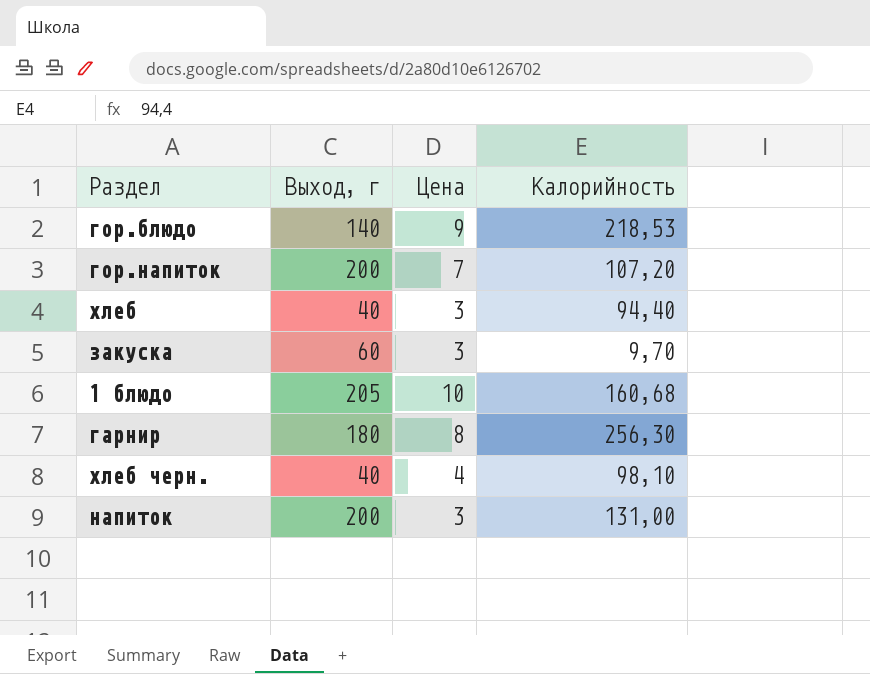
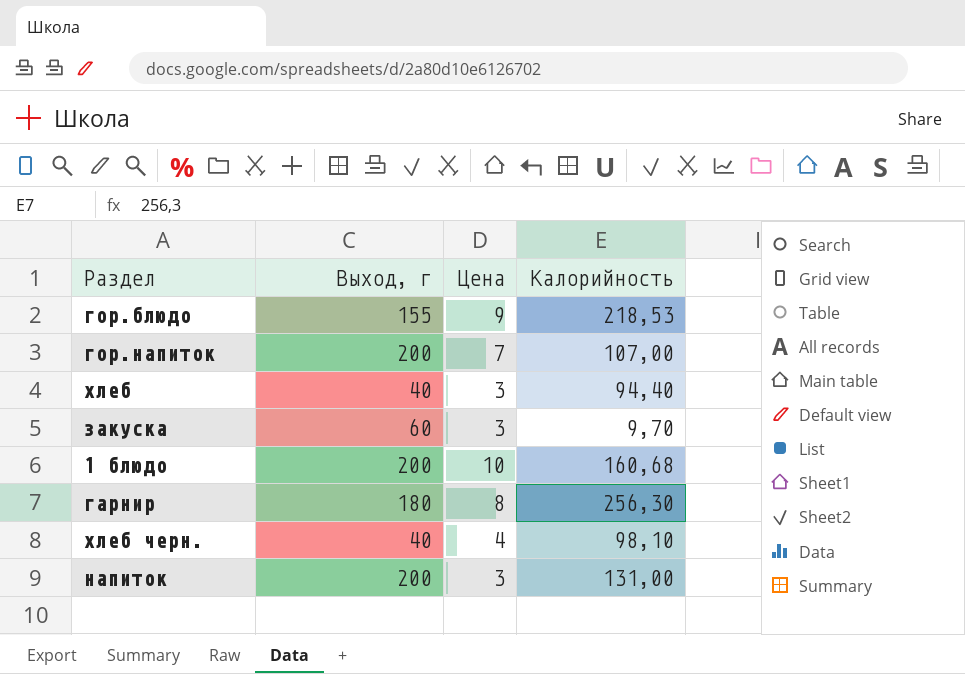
гор.блюдо | Выход, г: 140 -> 155
гор.напиток | Калорийность: 107,20 -> 107,00
1 блюдо | Выход, г: 205 -> 200

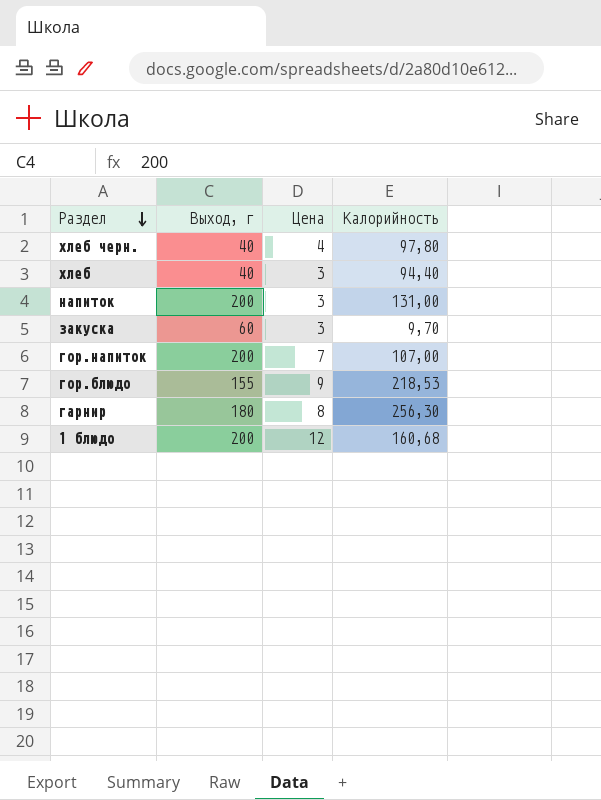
row order: none -> Раздел descending
хлеб черн. | Калорийность: 98,10 -> 97,80
1 блюдо | Цена: 10 -> 12

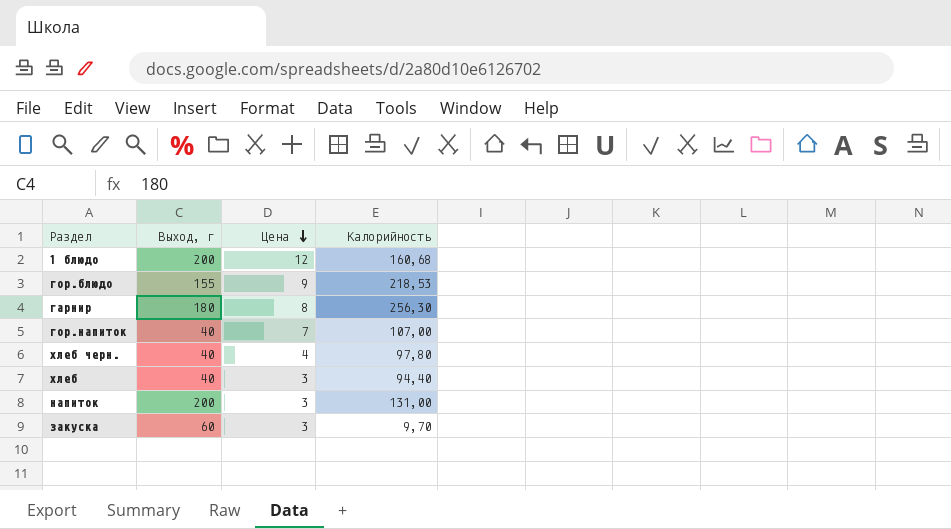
row order: Раздел descending -> Цена descending
гор.напиток | Выход, г: 200 -> 40

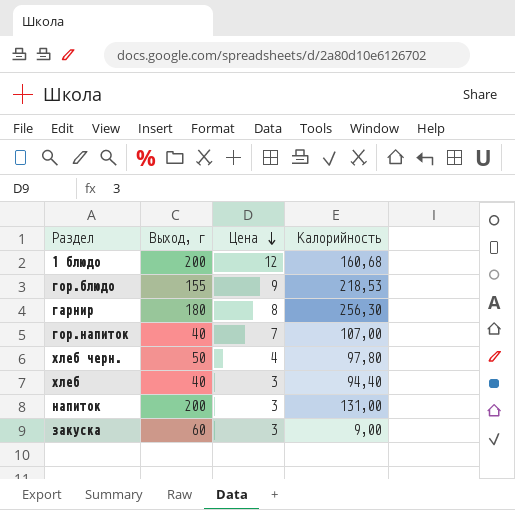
хлеб черн. | Выход, г: 40 -> 50
закуска | Калорийность: 9,70 -> 9,00

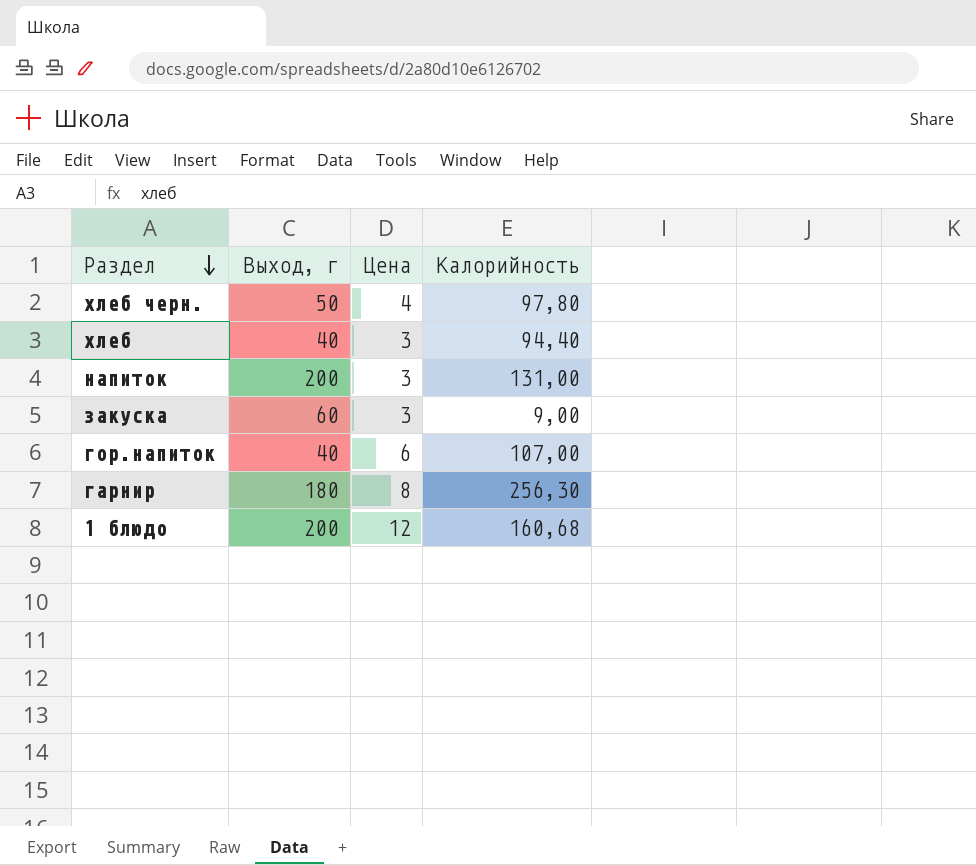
row order: Цена descending -> Раздел descending
row гор.блюдо: 155 | 9 | 218,53 -> none
гор.напиток | Цена: 7 -> 6

